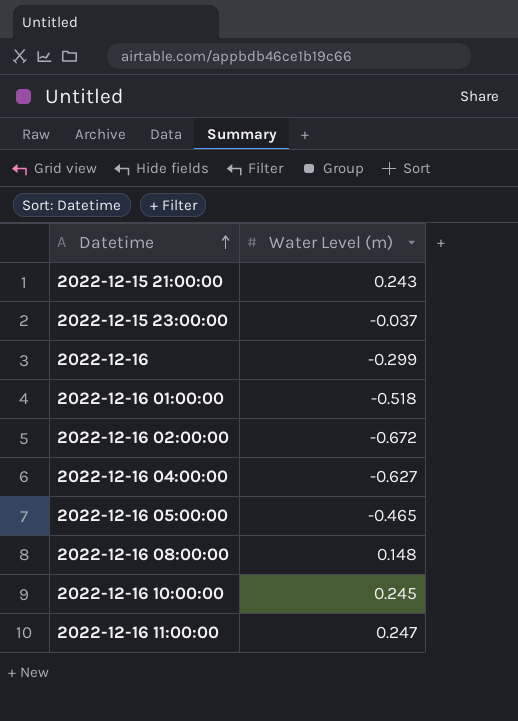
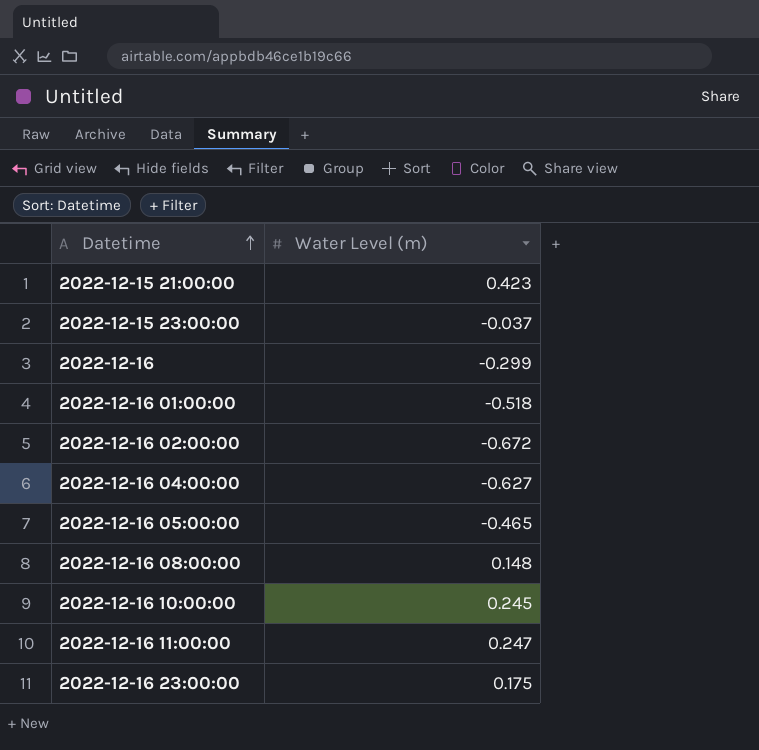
2022-12-15 21:00:00 | Water Level (m): 0.243 -> 0.423
row 2022-12-16 23:00:00: none -> 0.175

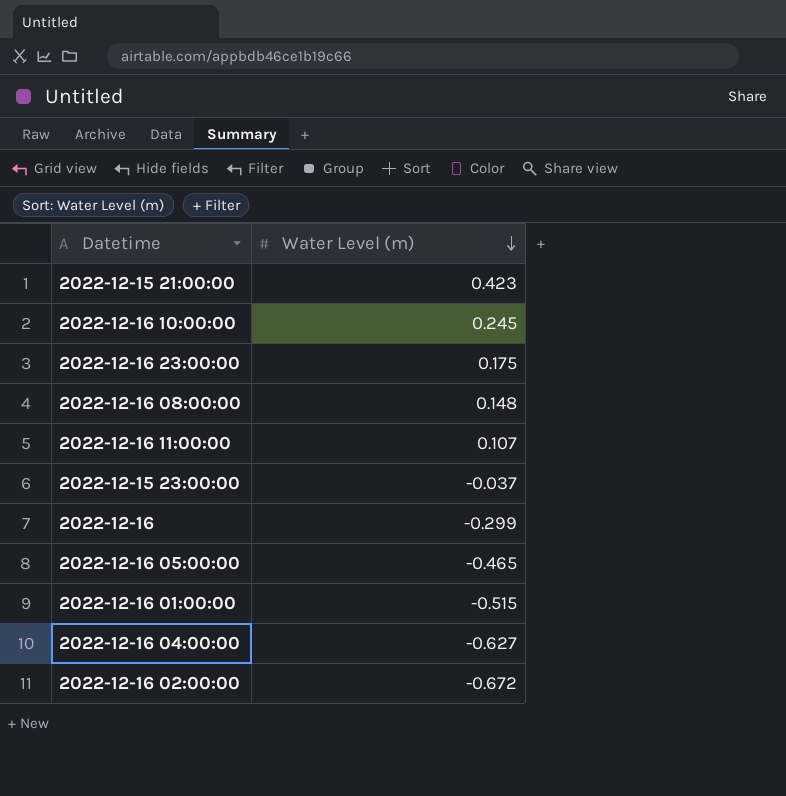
row order: Datetime ascending -> Water Level (m) descending
2022-12-16 11:00:00 | Water Level (m): 0.247 -> 0.107
2022-12-16 01:00:00 | Water Level (m): -0.518 -> -0.515

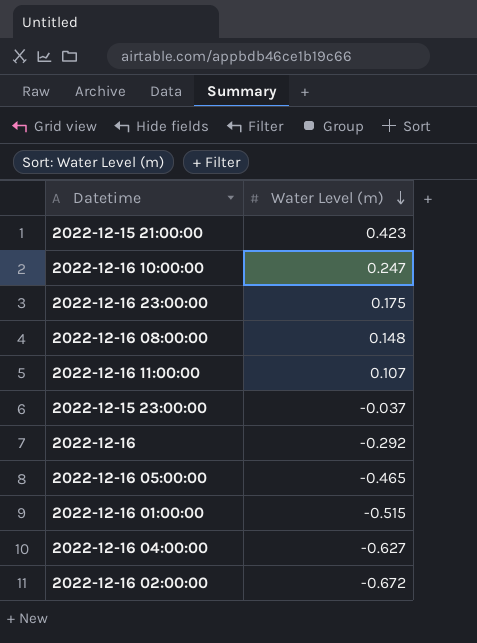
2022-12-16 10:00:00 | Water Level (m): 0.245 -> 0.247
2022-12-16 | Water Level (m): -0.299 -> -0.292

